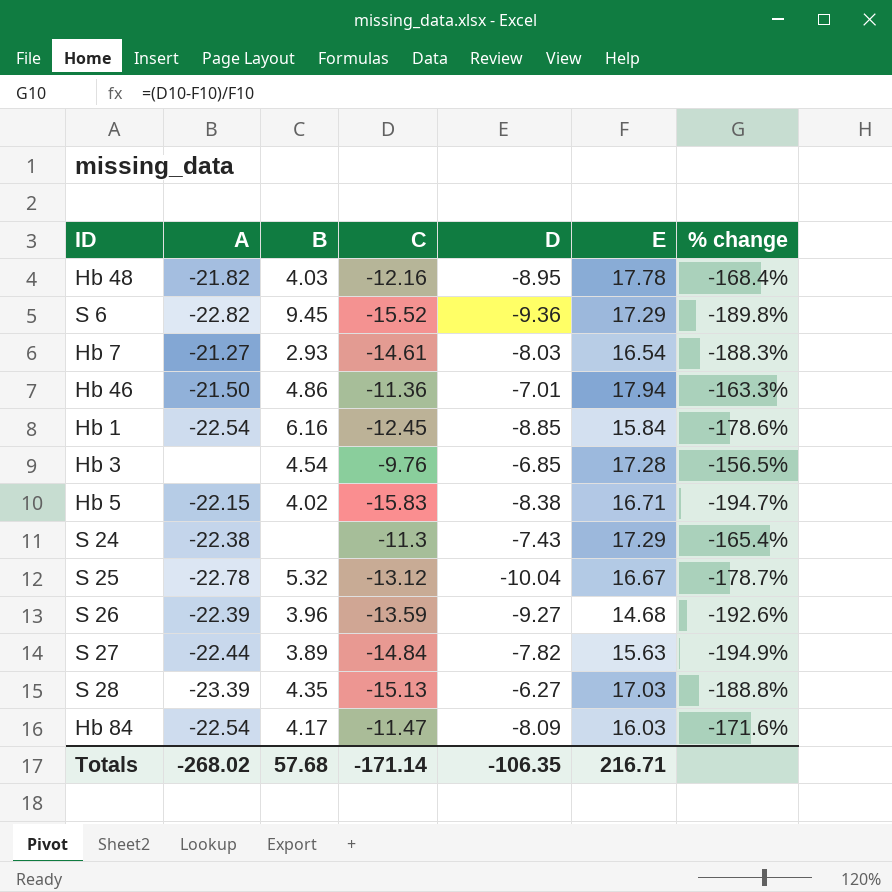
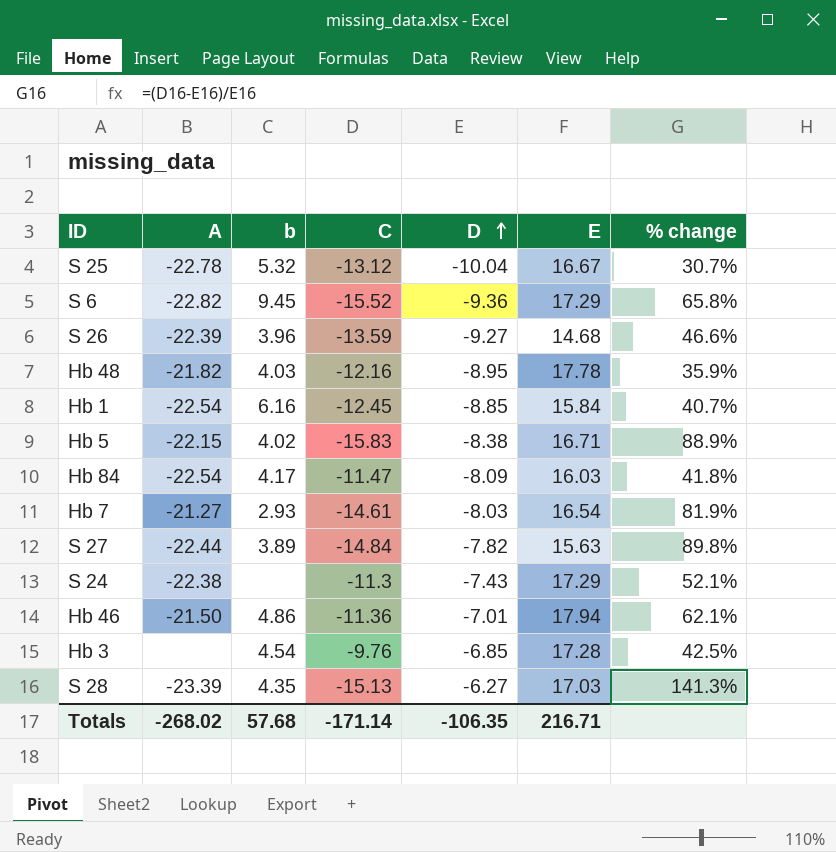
row order: none -> D ascending
column name: B -> b
column % change | formula: ([C] - [E]) / [E] -> ([C] - [D]) / [D]

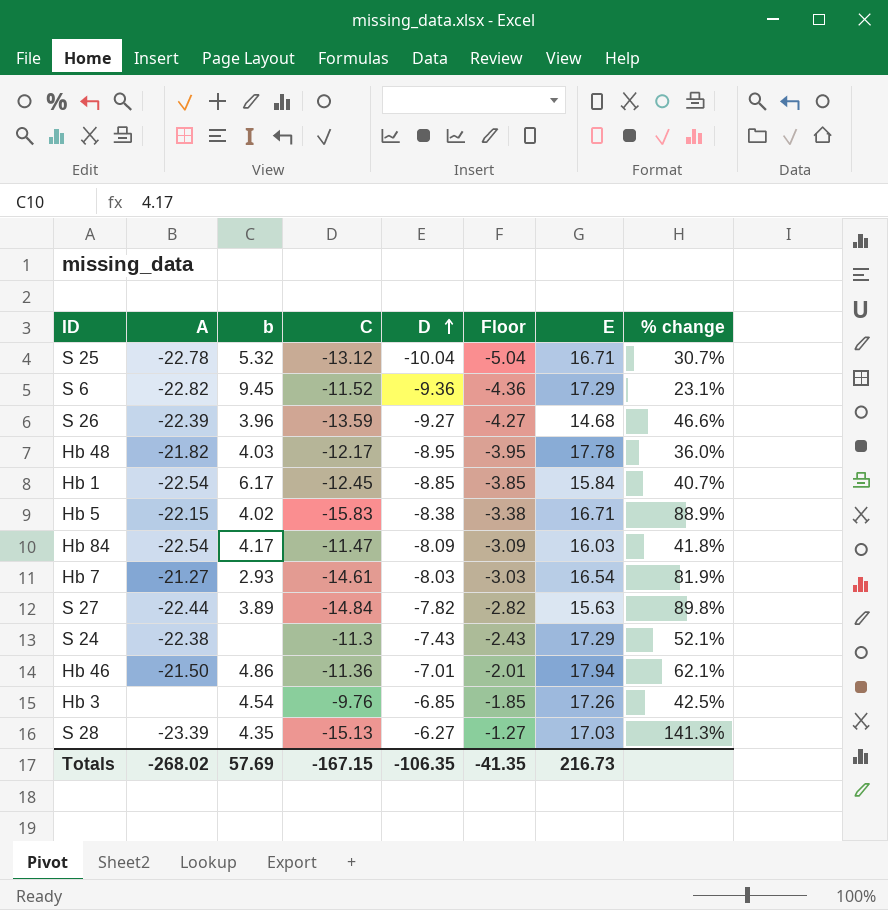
column Floor | formula: none -> [D] + 5
S 25 | E: 16.67 -> 16.71
S 6 | C: -15.52 -> -11.52
S 6 | % change: 65.8% -> 23.1%
Hb 48 | C: -12.16 -> -12.17
Hb 48 | % change: 35.9% -> 36.0%
Hb 1 | b: 6.16 -> 6.17
Hb 3 | E: 17.28 -> 17.26
Totals | b: 57.68 -> 57.69
Totals | C: -171.14 -> -167.15
Totals | E: 216.71 -> 216.73

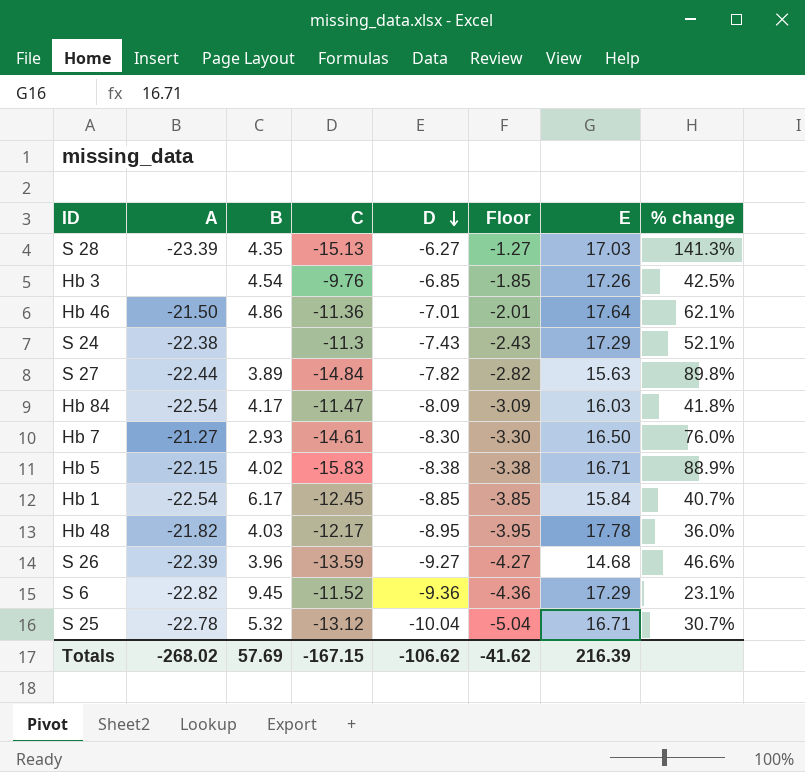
row order: D ascending -> D descending
column name: b -> B
Hb 46 | E: 17.94 -> 17.64
Hb 7 | D: -8.03 -> -8.30
Hb 7 | Floor: -3.03 -> -3.30
Hb 7 | E: 16.54 -> 16.50
Hb 7 | % change: 81.9% -> 76.0%
Totals | D: -106.35 -> -106.62
Totals | Floor: -41.35 -> -41.62
Totals | E: 216.73 -> 216.39

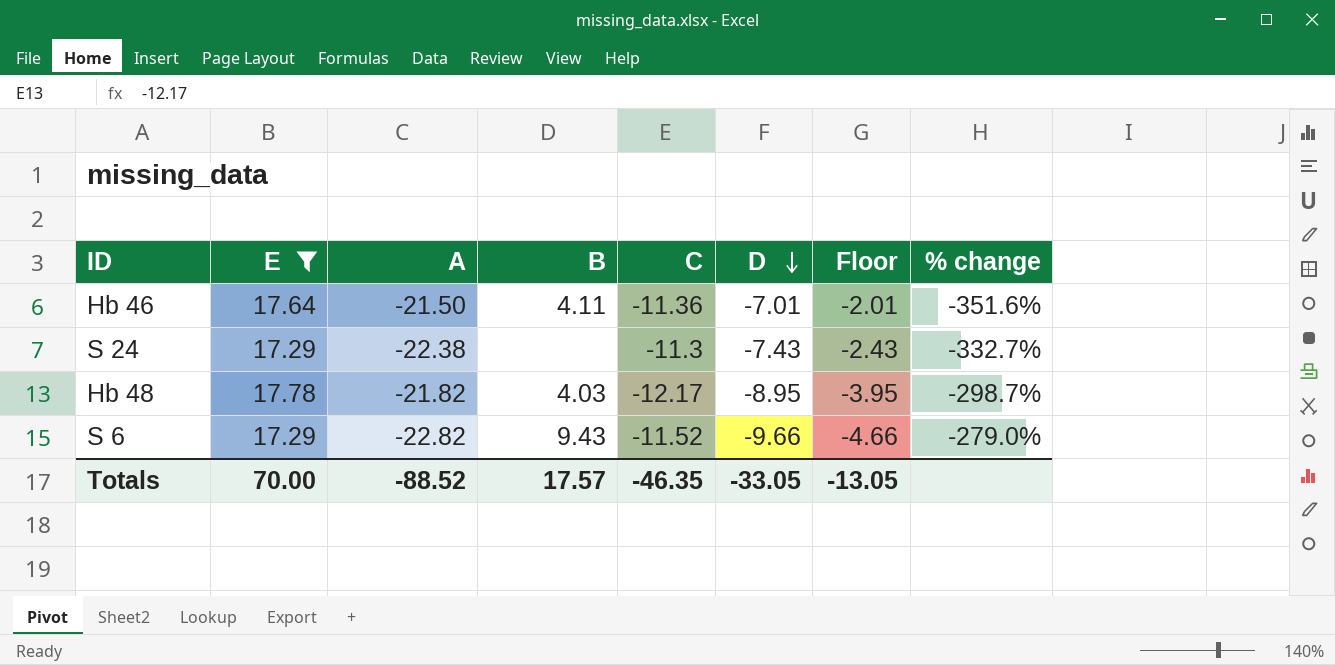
filter: none -> E >= 17.29
column E | position: 7 -> 2
column % change | formula: ([C] - [D]) / [D] -> ([E] - [D]) / [D]
Hb 46 | B: 4.86 -> 4.11
S 6 | B: 9.45 -> 9.43
S 6 | D: -9.36 -> -9.66
S 6 | Floor: -4.36 -> -4.66
Totals | E: 216.39 -> 70.00
Totals | A: -268.02 -> -88.52
Totals | B: 57.69 -> 17.57
Totals | C: -167.15 -> -46.35
Totals | D: -106.62 -> -33.05
Totals | Floor: -41.62 -> -13.05

